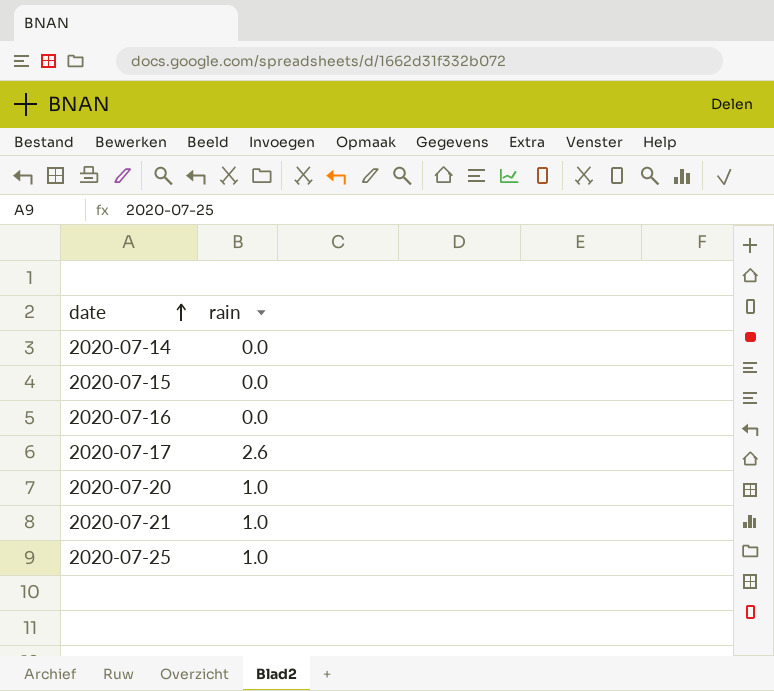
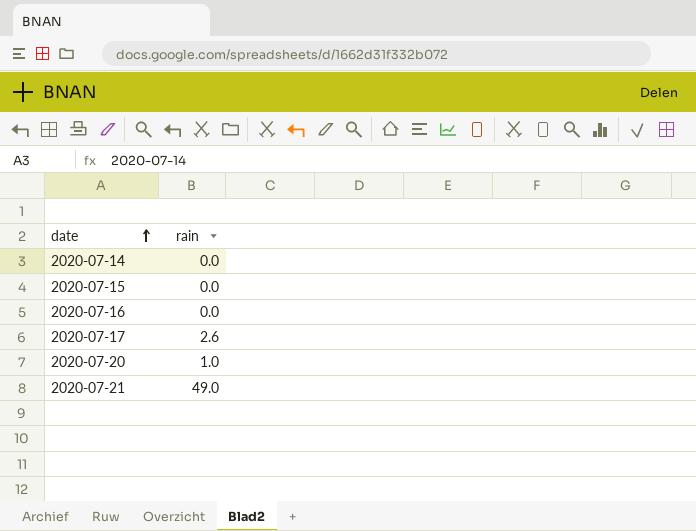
row 2020-07-25: 1.0 -> none
2020-07-21 | rain: 1.0 -> 49.0

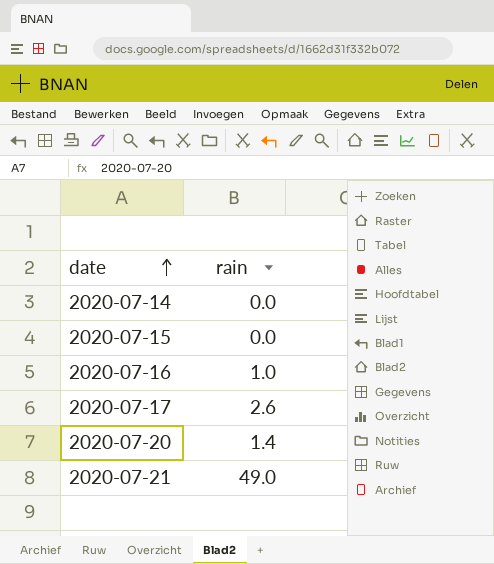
2020-07-16 | rain: 0.0 -> 1.0
2020-07-20 | rain: 1.0 -> 1.4

